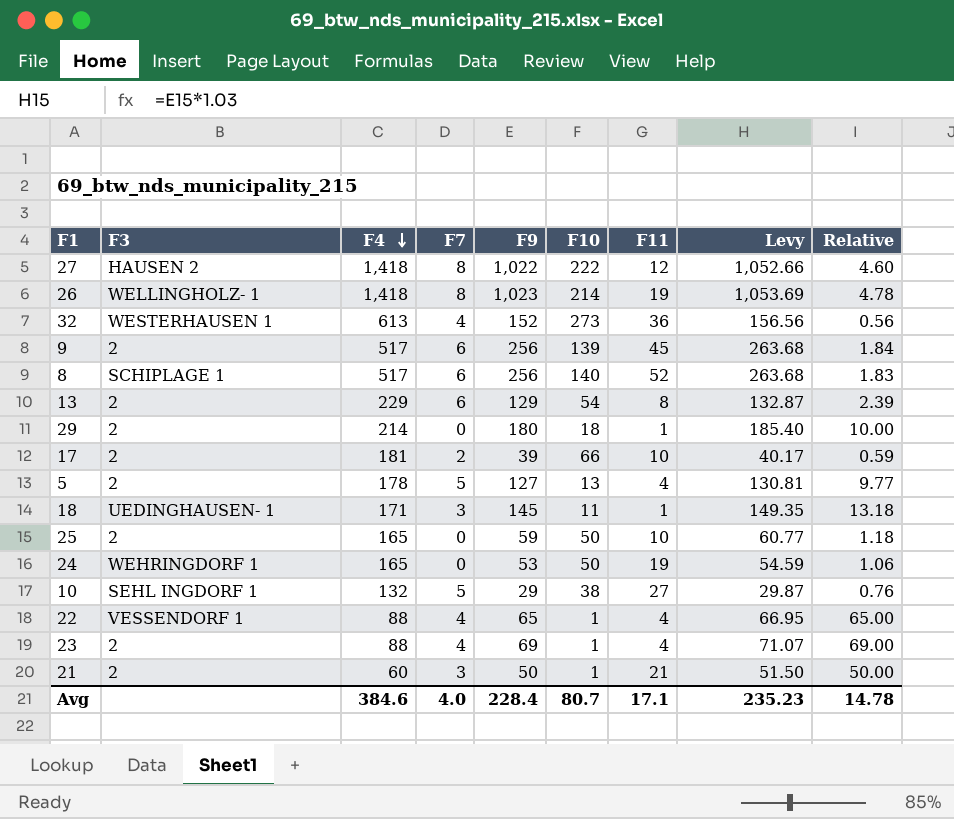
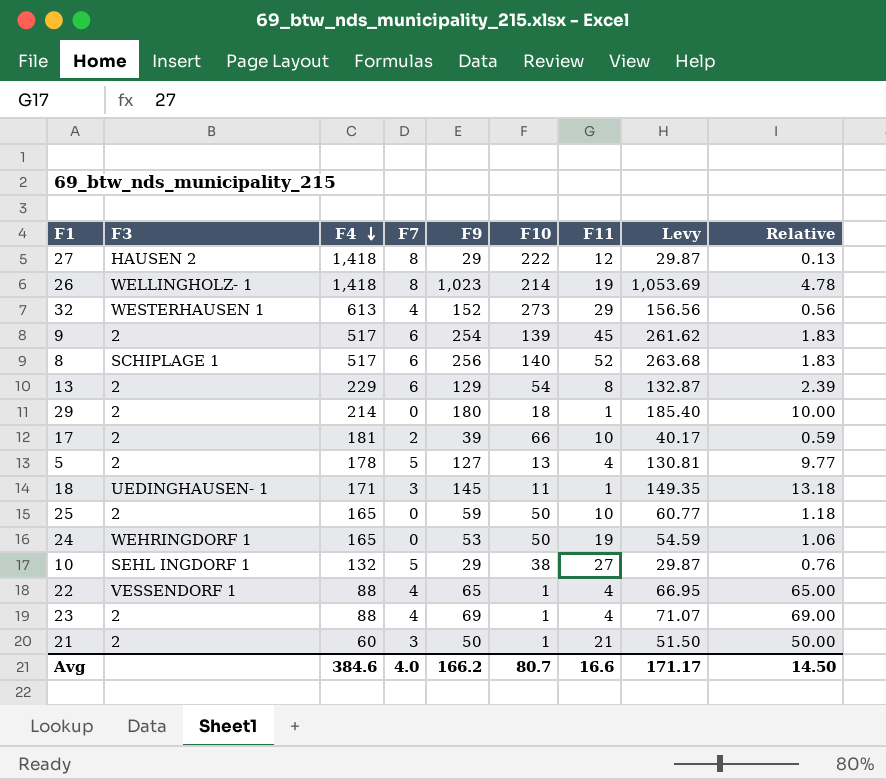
27 | F9: 1,022 -> 29
27 | Levy: 1,052.66 -> 29.87
27 | Relative: 4.60 -> 0.13
32 | F11: 36 -> 29
9 | F9: 256 -> 254
9 | Levy: 263.68 -> 261.62
9 | Relative: 1.84 -> 1.83
Avg | F9: 228.4 -> 166.2
Avg | F11: 17.1 -> 16.6
Avg | Levy: 235.23 -> 171.17
Avg | Relative: 14.78 -> 14.50

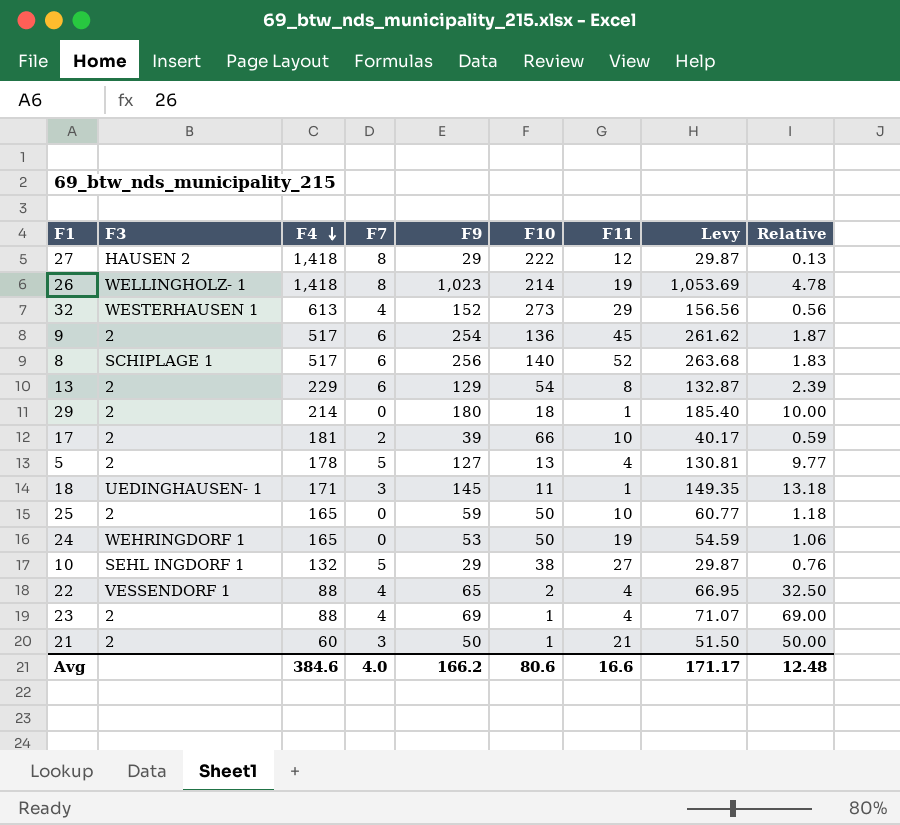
9 | F10: 139 -> 136
9 | Relative: 1.83 -> 1.87
22 | F10: 1 -> 2
22 | Relative: 65.00 -> 32.50
Avg | F10: 80.7 -> 80.6
Avg | Relative: 14.50 -> 12.48

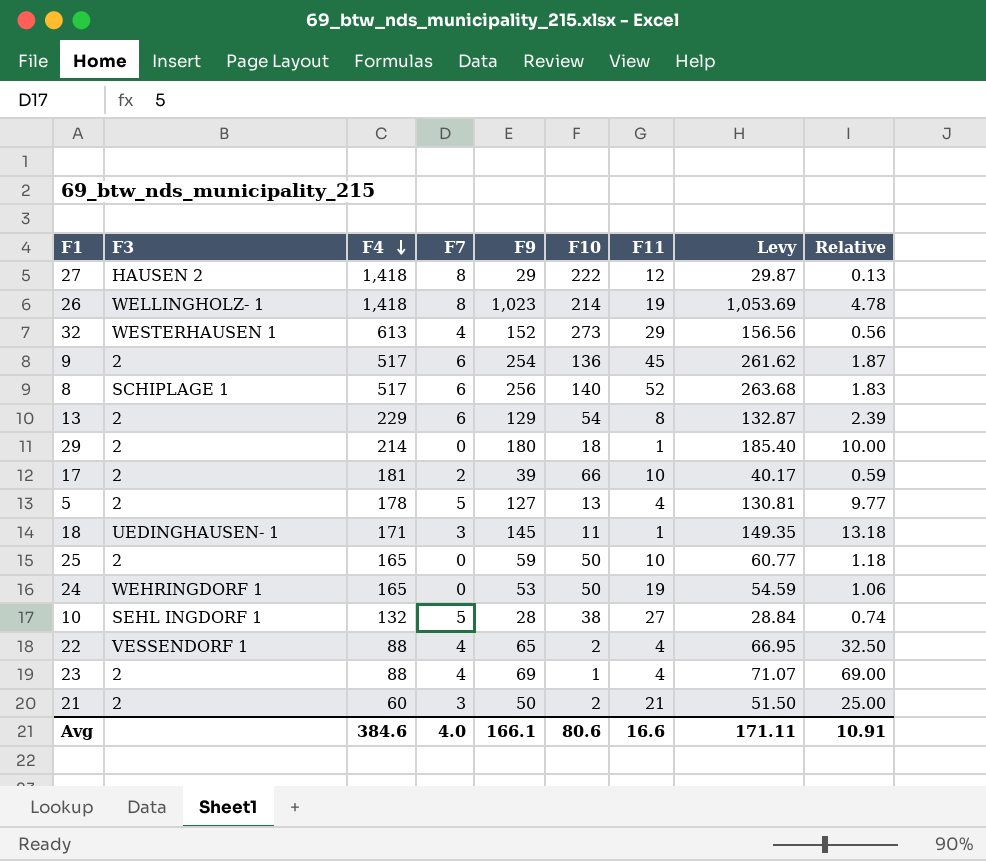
10 | F9: 29 -> 28
10 | Levy: 29.87 -> 28.84
10 | Relative: 0.76 -> 0.74
21 | F10: 1 -> 2
21 | Relative: 50.00 -> 25.00
Avg | F9: 166.2 -> 166.1
Avg | Levy: 171.17 -> 171.11
Avg | Relative: 12.48 -> 10.91

